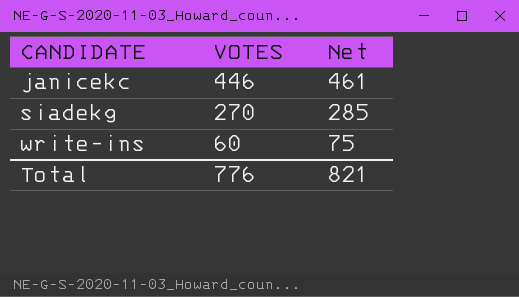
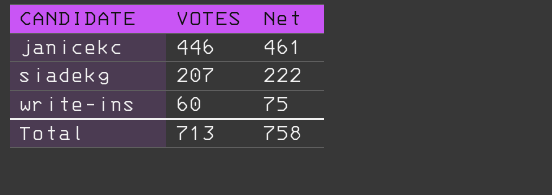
siadekg | VOTES: 270 -> 207
siadekg | Net: 285 -> 222
Total | VOTES: 776 -> 713
Total | Net: 821 -> 758

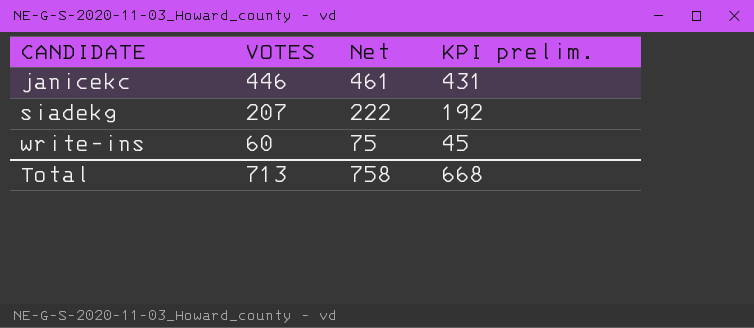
column KPI prelim. | formula: none -> [VOTES] - 15

